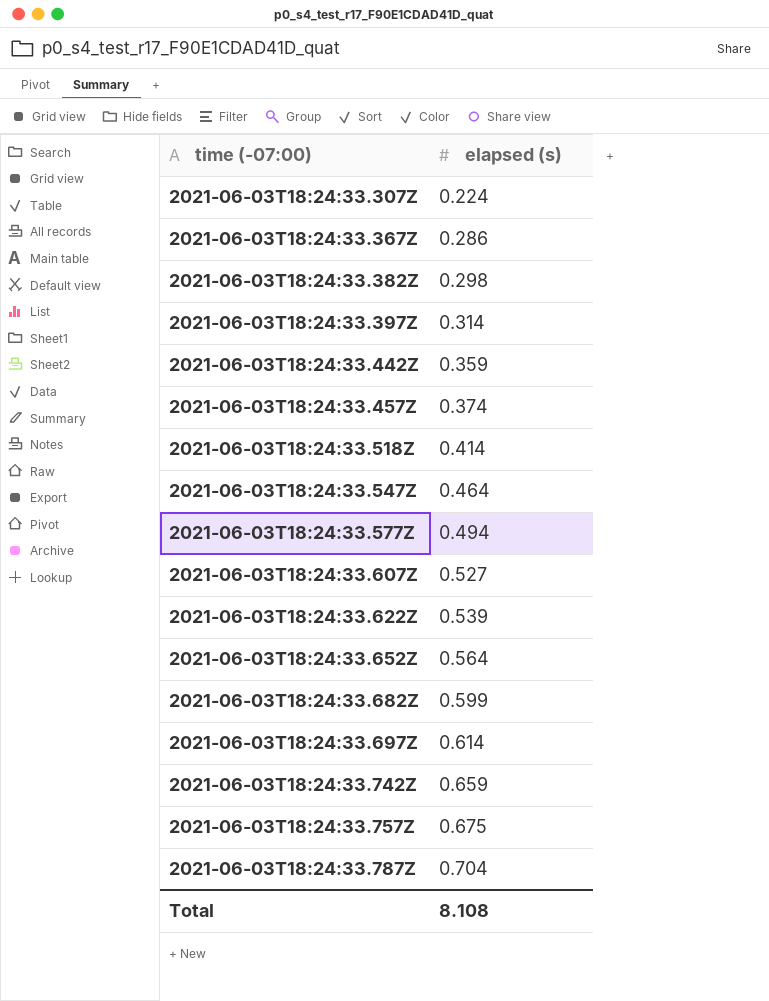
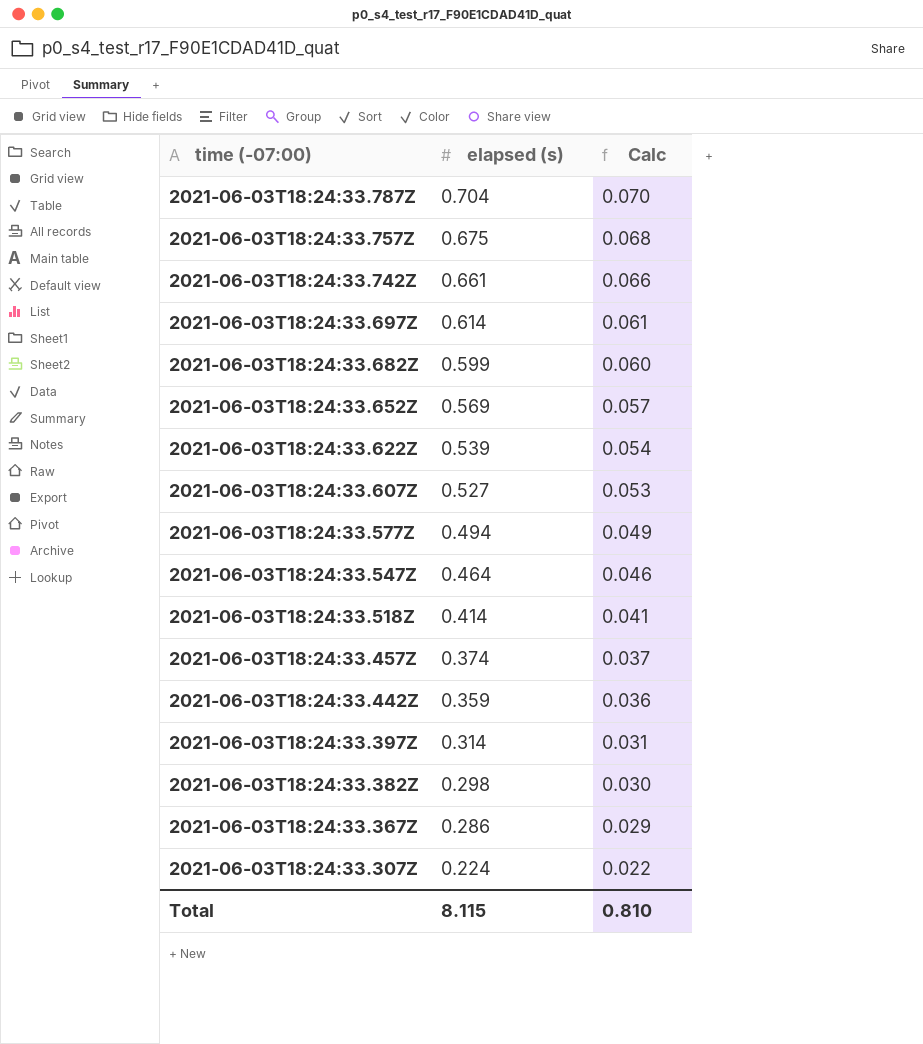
row order: time (-07:00) ascending -> time (-07:00) descending
column Calc | formula: none -> [elapsed (s)] * 0.1
2021-06-03T18:24:33.742Z | elapsed (s): 0.659 -> 0.661
2021-06-03T18:24:33.652Z | elapsed (s): 0.564 -> 0.569
Total | elapsed (s): 8.108 -> 8.115

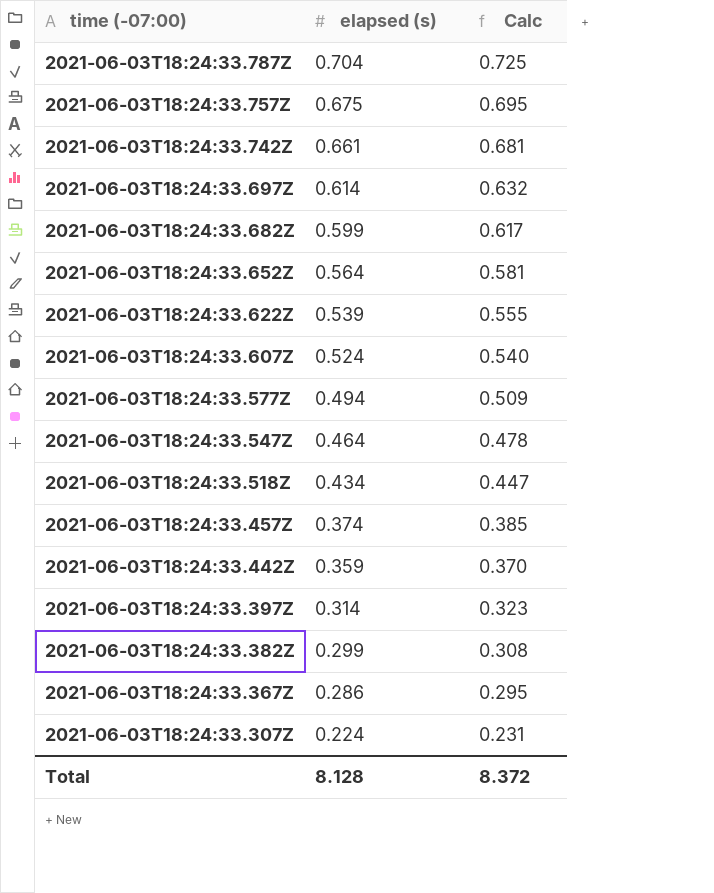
column Calc | formula: [elapsed (s)] * 0.1 -> [elapsed (s)] * 1.03
2021-06-03T18:24:33.652Z | elapsed (s): 0.569 -> 0.564
2021-06-03T18:24:33.607Z | elapsed (s): 0.527 -> 0.524
2021-06-03T18:24:33.518Z | elapsed (s): 0.414 -> 0.434
2021-06-03T18:24:33.382Z | elapsed (s): 0.298 -> 0.299
Total | elapsed (s): 8.115 -> 8.128
Total | Calc: 0.810 -> 8.372

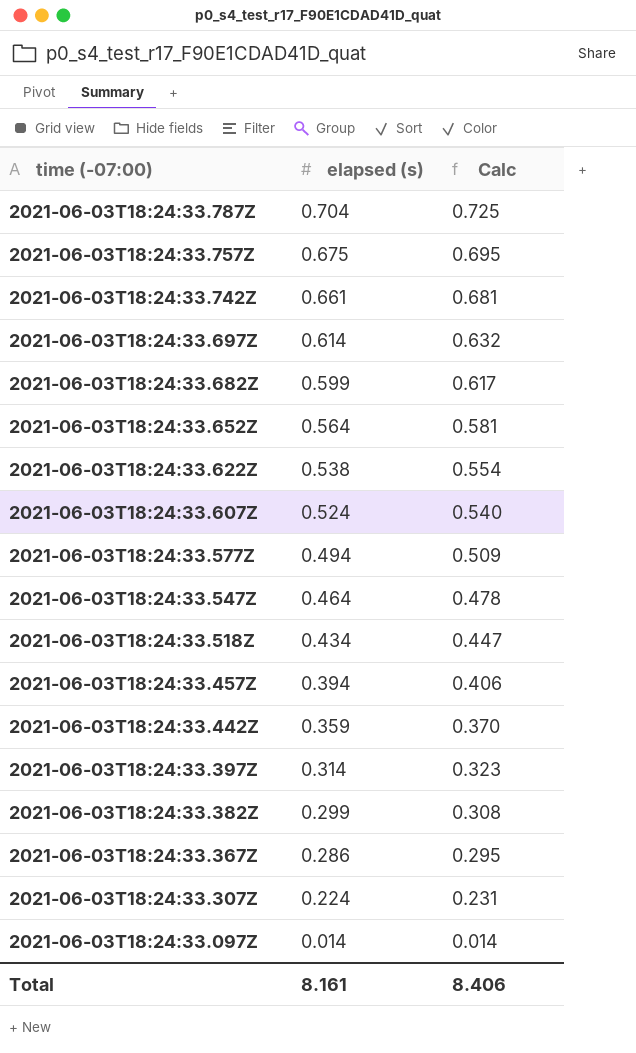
2021-06-03T18:24:33.622Z | elapsed (s): 0.539 -> 0.538
2021-06-03T18:24:33.622Z | Calc: 0.555 -> 0.554
2021-06-03T18:24:33.457Z | elapsed (s): 0.374 -> 0.394
2021-06-03T18:24:33.457Z | Calc: 0.385 -> 0.406
row 2021-06-03T18:24:33.097Z: none -> 0.014 | 0.014
Total | elapsed (s): 8.128 -> 8.161
Total | Calc: 8.372 -> 8.406

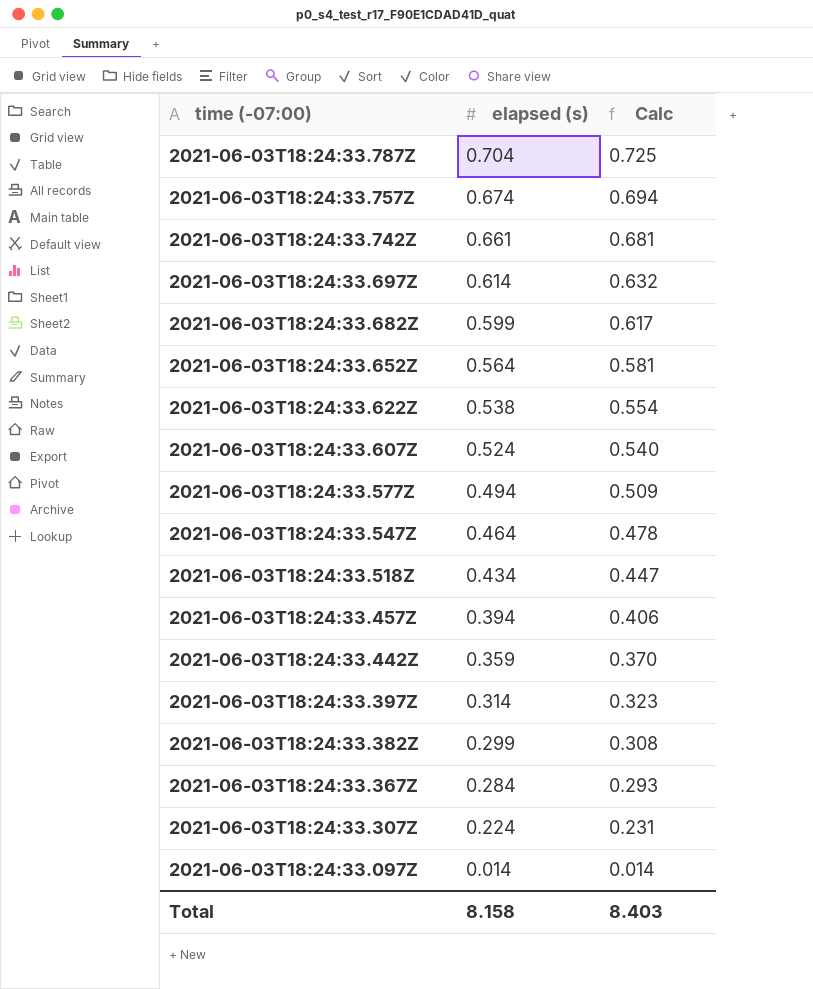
2021-06-03T18:24:33.757Z | elapsed (s): 0.675 -> 0.674
2021-06-03T18:24:33.757Z | Calc: 0.695 -> 0.694
2021-06-03T18:24:33.367Z | elapsed (s): 0.286 -> 0.284
2021-06-03T18:24:33.367Z | Calc: 0.295 -> 0.293
Total | elapsed (s): 8.161 -> 8.158
Total | Calc: 8.406 -> 8.403

